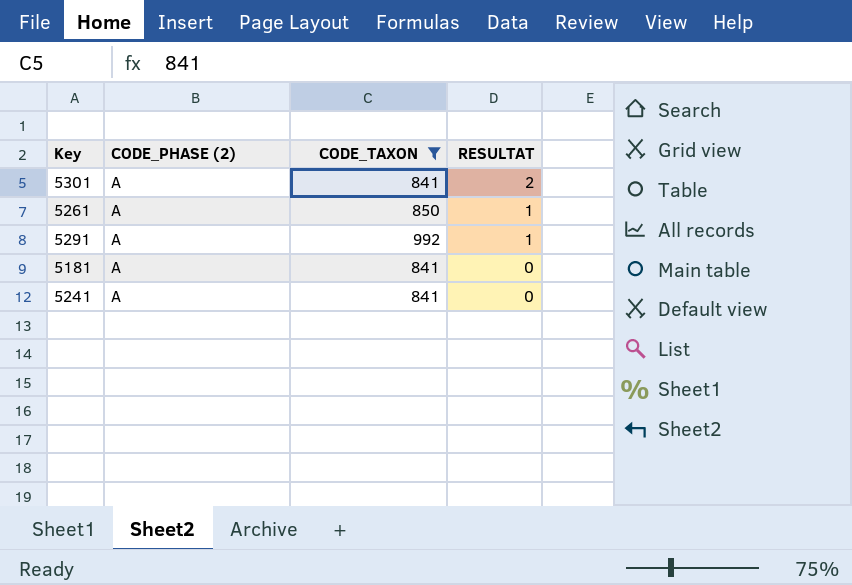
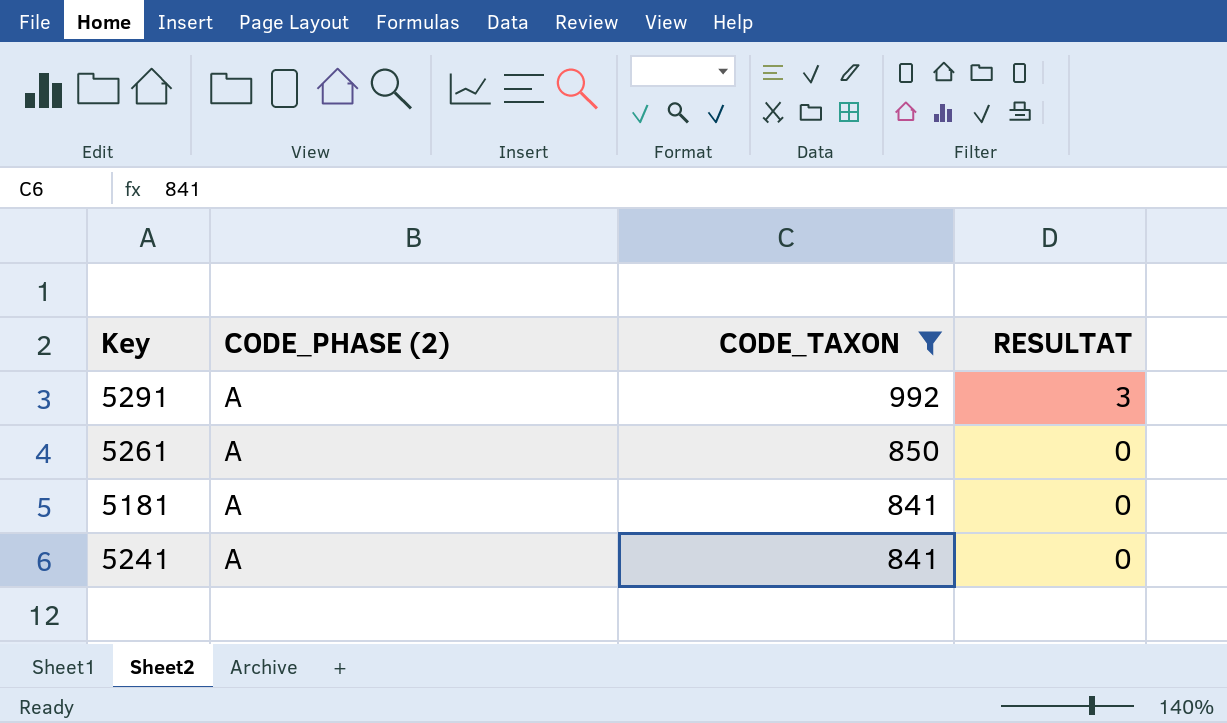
row order: RESULTAT descending -> CODE_TAXON descending
row 5301: A | 841 | 2 -> none
5291 | RESULTAT: 1 -> 3
5261 | RESULTAT: 1 -> 0

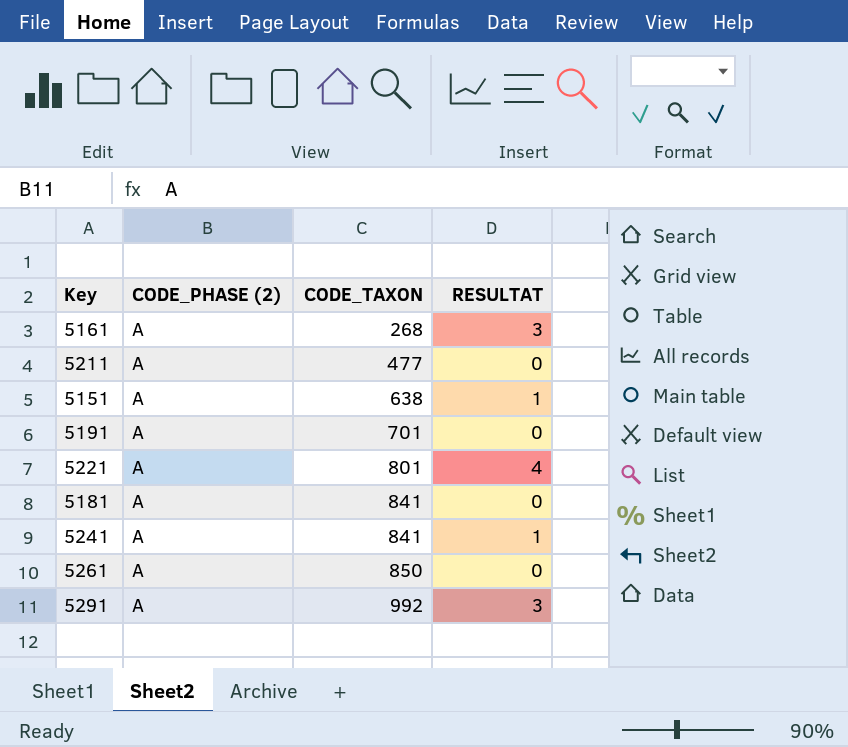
filter: CODE_TAXON >= 841 -> none
row order: CODE_TAXON descending -> CODE_TAXON ascending
5241 | RESULTAT: 0 -> 1

